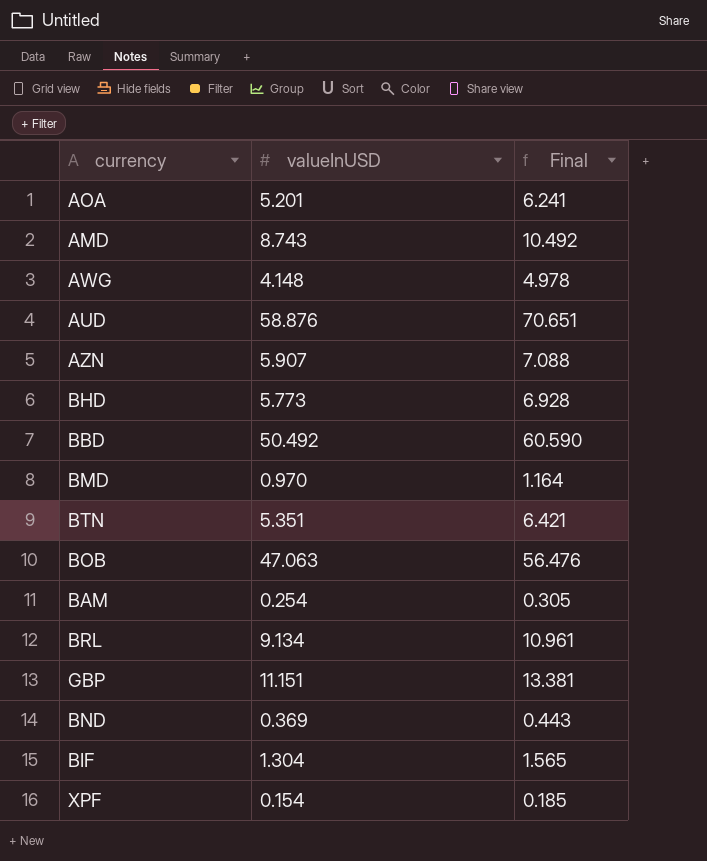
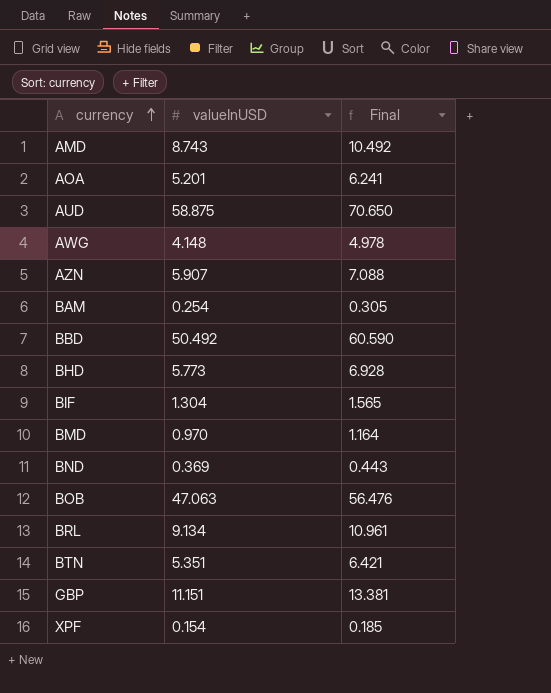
row order: none -> currency ascending
AUD | valueInUSD: 58.876 -> 58.875
AUD | Final: 70.651 -> 70.650

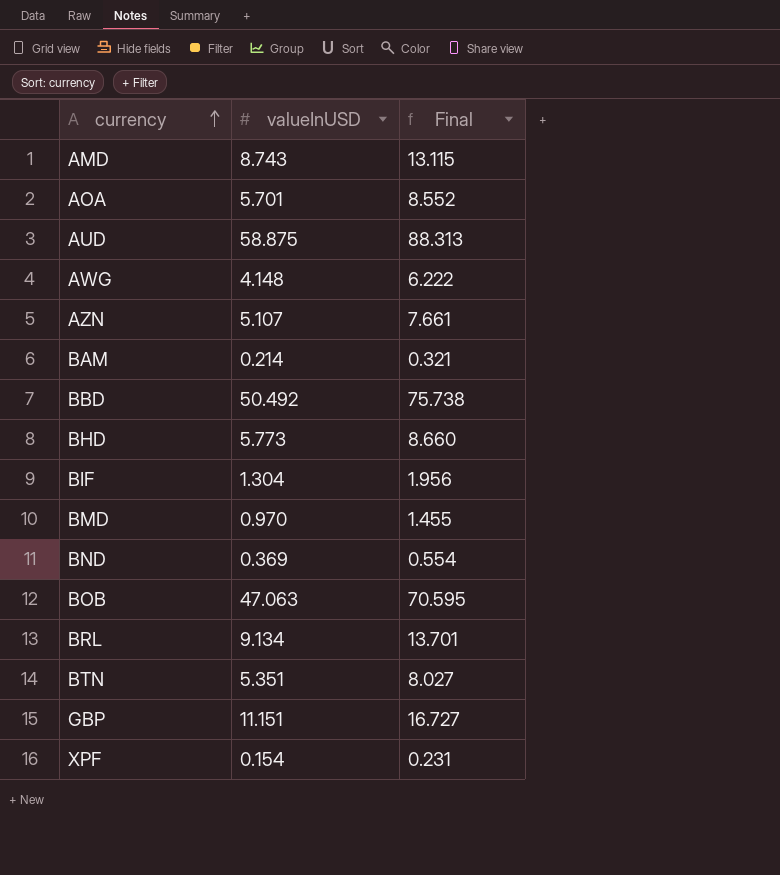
column Final | formula: [valueInUSD] * 1.2 -> [valueInUSD] * 1.5
AOA | valueInUSD: 5.201 -> 5.701
AZN | valueInUSD: 5.907 -> 5.107
BAM | valueInUSD: 0.254 -> 0.214

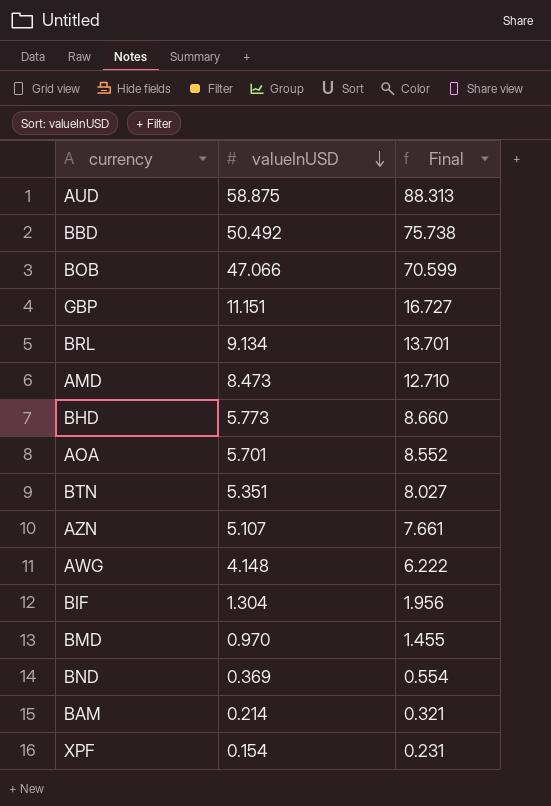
row order: currency ascending -> valueInUSD descending
BOB | valueInUSD: 47.063 -> 47.066
BOB | Final: 70.595 -> 70.599
AMD | valueInUSD: 8.743 -> 8.473
AMD | Final: 13.115 -> 12.710

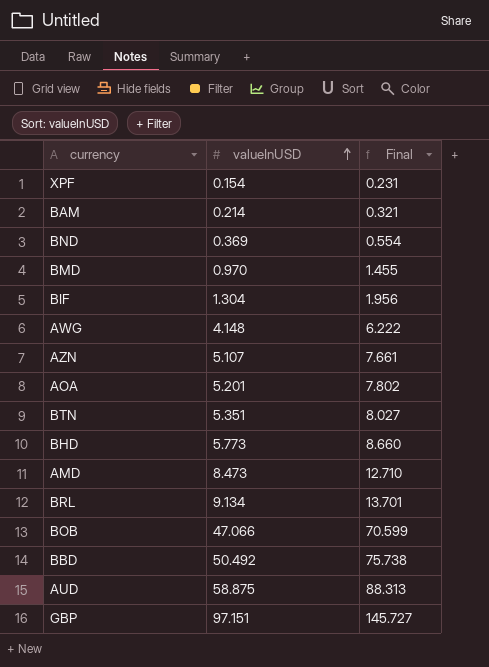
row order: valueInUSD descending -> valueInUSD ascending
AOA | valueInUSD: 5.701 -> 5.201
AOA | Final: 8.552 -> 7.802
GBP | valueInUSD: 11.151 -> 97.151
GBP | Final: 16.727 -> 145.727

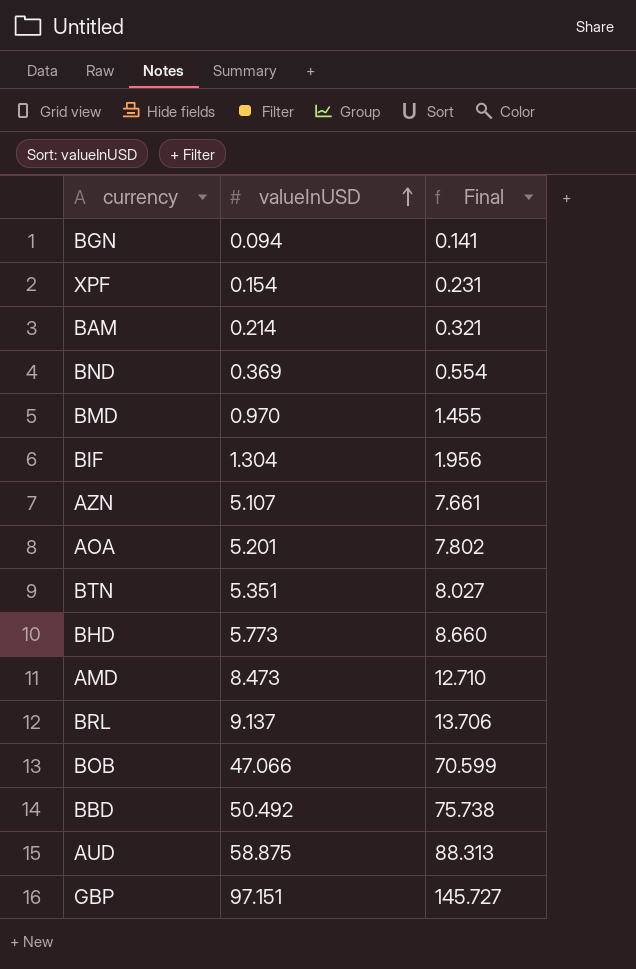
row AWG: 4.148 | 6.222 -> none
row BGN: none -> 0.094 | 0.141
BRL | valueInUSD: 9.134 -> 9.137
BRL | Final: 13.701 -> 13.706

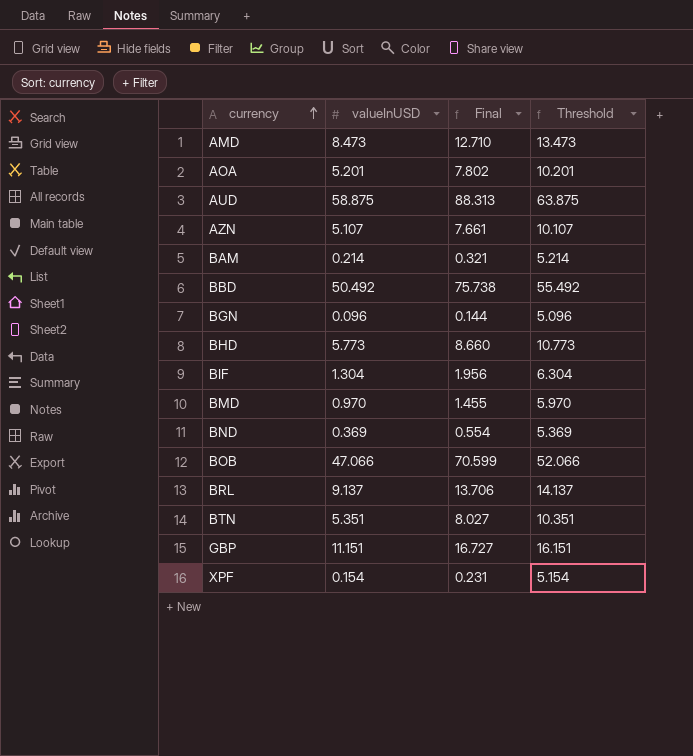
row order: valueInUSD ascending -> currency ascending
column Threshold | formula: none -> [valueInUSD] + 5
BGN | valueInUSD: 0.094 -> 0.096
BGN | Final: 0.141 -> 0.144
GBP | valueInUSD: 97.151 -> 11.151
GBP | Final: 145.727 -> 16.727

